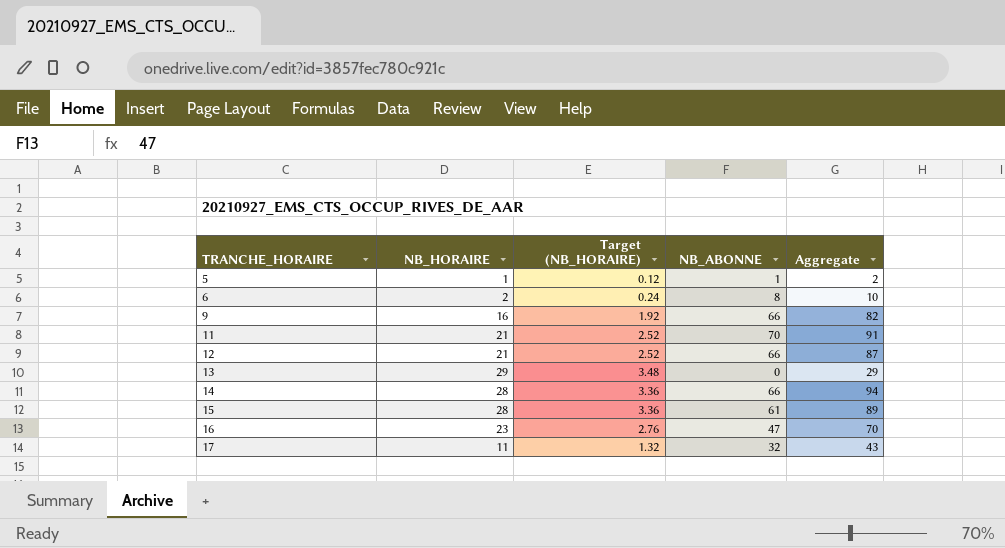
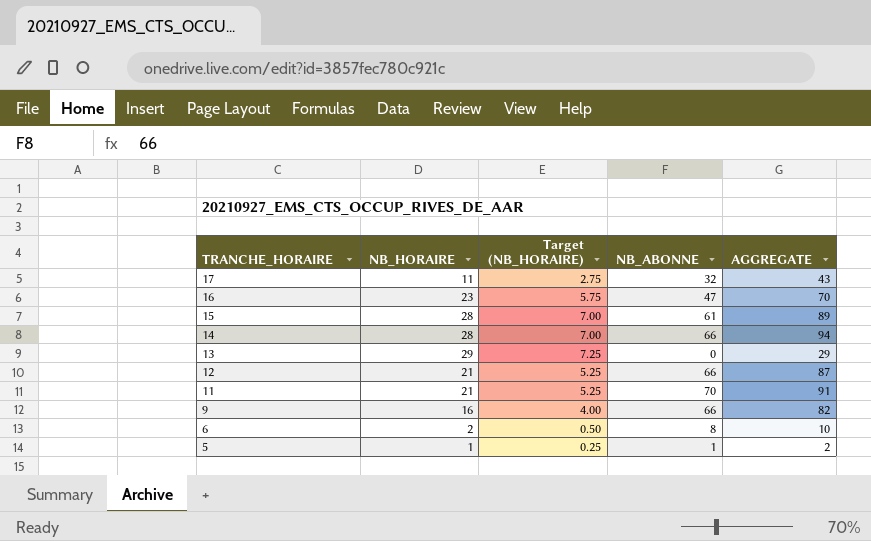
row order: TRANCHE_HORAIRE ascending -> TRANCHE_HORAIRE descending
column Target (NB_HORAIRE) | formula: [NB_HORAIRE] * 0.12 -> [NB_HORAIRE] * 0.25
column name: Aggregate -> AGGREGATE

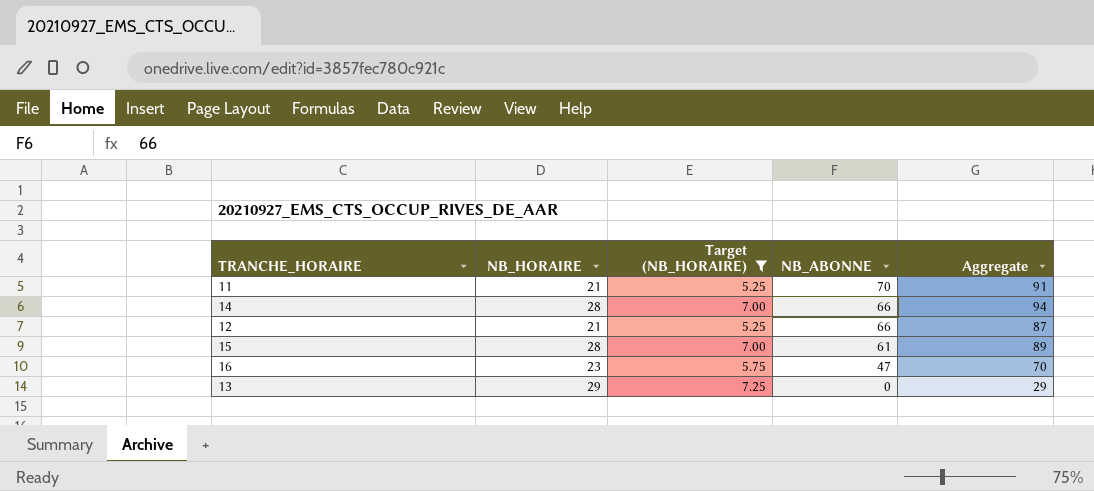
filter: none -> Target (NB_HORAIRE) >= 5.25
row order: TRANCHE_HORAIRE descending -> NB_ABONNE descending
column name: AGGREGATE -> Aggregate

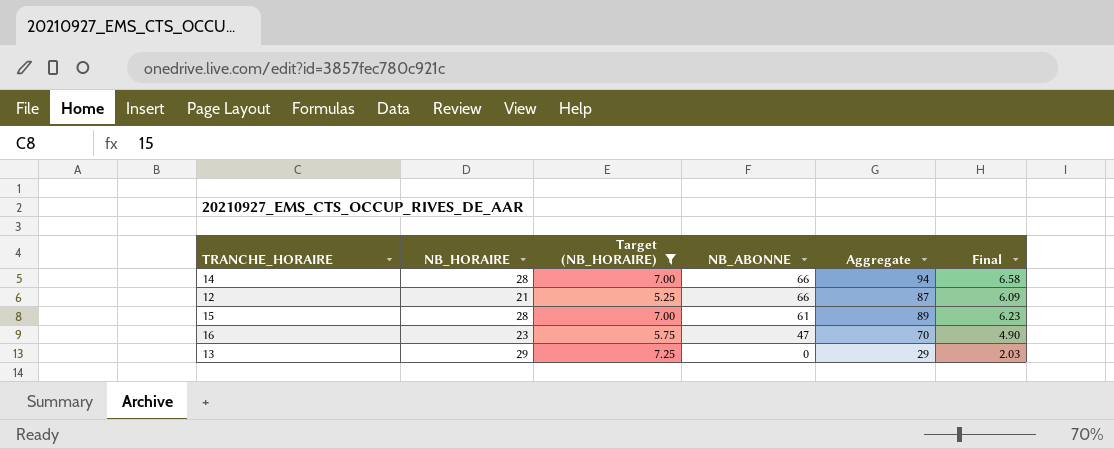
column Final | formula: none -> [Aggregate] * 0.07
row 11: 21 | 5.25 | 70 | 91 -> none

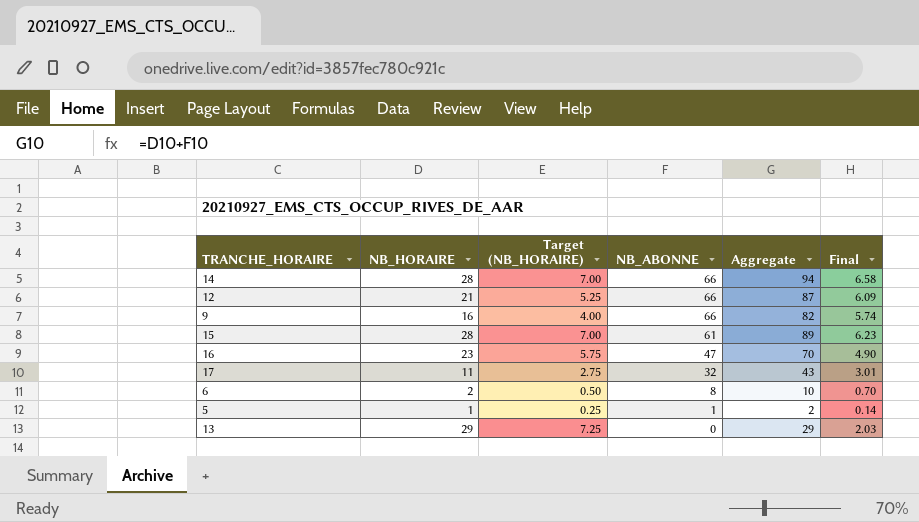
filter: Target (NB_HORAIRE) >= 5.25 -> none

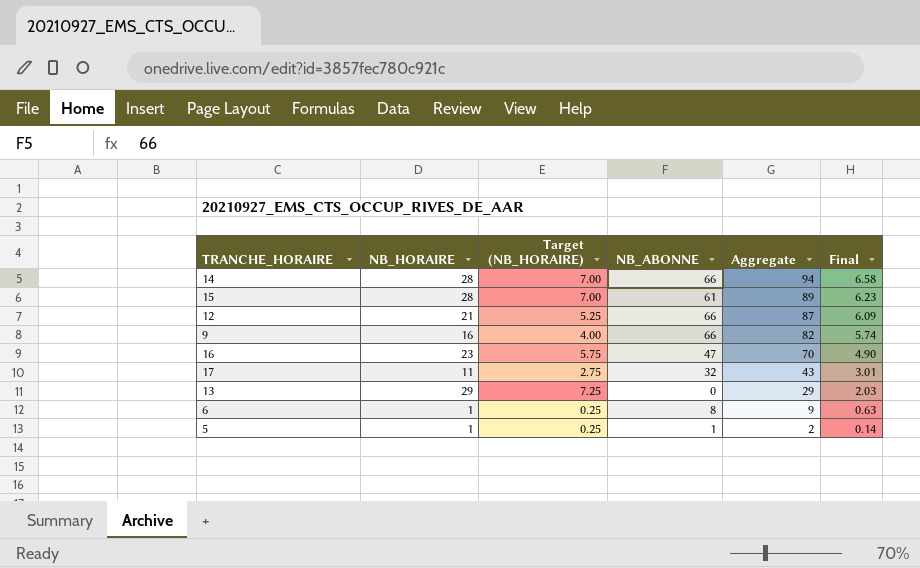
row order: NB_ABONNE descending -> Aggregate descending
6 | NB_HORAIRE: 2 -> 1
6 | Target (NB_HORAIRE): 0.50 -> 0.25
6 | Aggregate: 10 -> 9
6 | Final: 0.70 -> 0.63

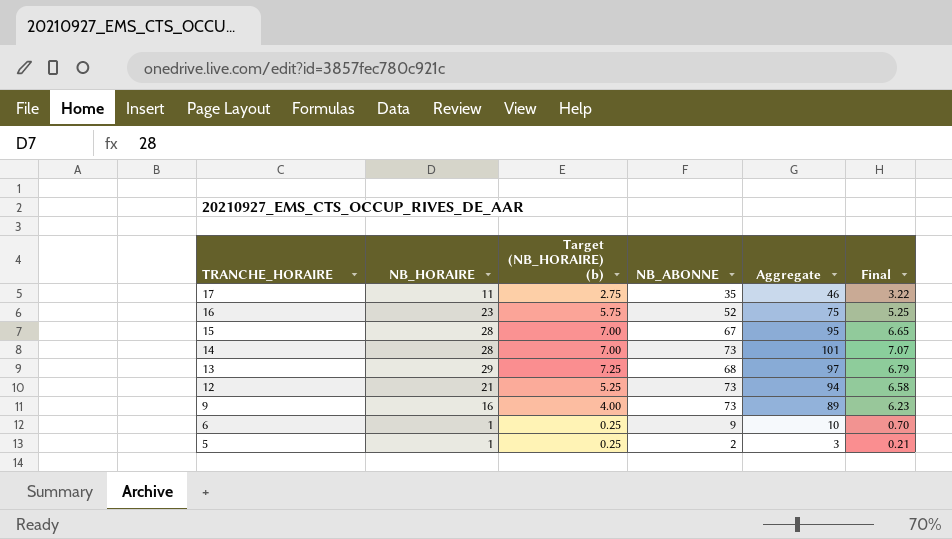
row order: Aggregate descending -> TRANCHE_HORAIRE descending
column name: Target (NB_HORAIRE) -> Target (NB_HORAIRE) (b)
17 | NB_ABONNE: 32 -> 35
17 | Aggregate: 43 -> 46
17 | Final: 3.01 -> 3.22
16 | NB_ABONNE: 47 -> 52
16 | Aggregate: 70 -> 75
16 | Final: 4.90 -> 5.25
15 | NB_ABONNE: 61 -> 67
15 | Aggregate: 89 -> 95
15 | Final: 6.23 -> 6.65
14 | NB_ABONNE: 66 -> 73
14 | Aggregate: 94 -> 101
14 | Final: 6.58 -> 7.07
13 | NB_ABONNE: 0 -> 68
13 | Aggregate: 29 -> 97
13 | Final: 2.03 -> 6.79
12 | NB_ABONNE: 66 -> 73
12 | Aggregate: 87 -> 94
12 | Final: 6.09 -> 6.58
9 | NB_ABONNE: 66 -> 73
9 | Aggregate: 82 -> 89
9 | Final: 5.74 -> 6.23
6 | NB_ABONNE: 8 -> 9
6 | Aggregate: 9 -> 10
6 | Final: 0.63 -> 0.70
5 | NB_ABONNE: 1 -> 2
5 | Aggregate: 2 -> 3
5 | Final: 0.14 -> 0.21

